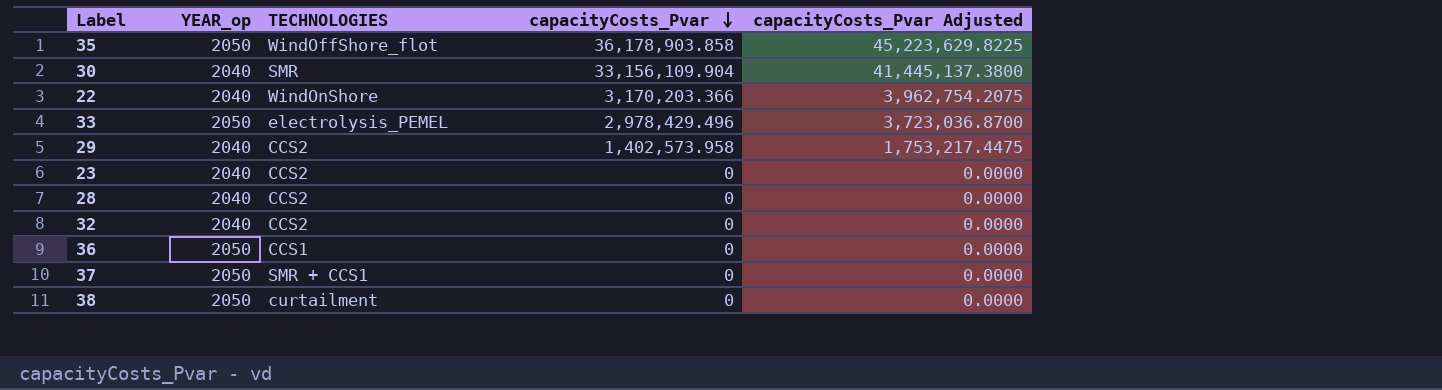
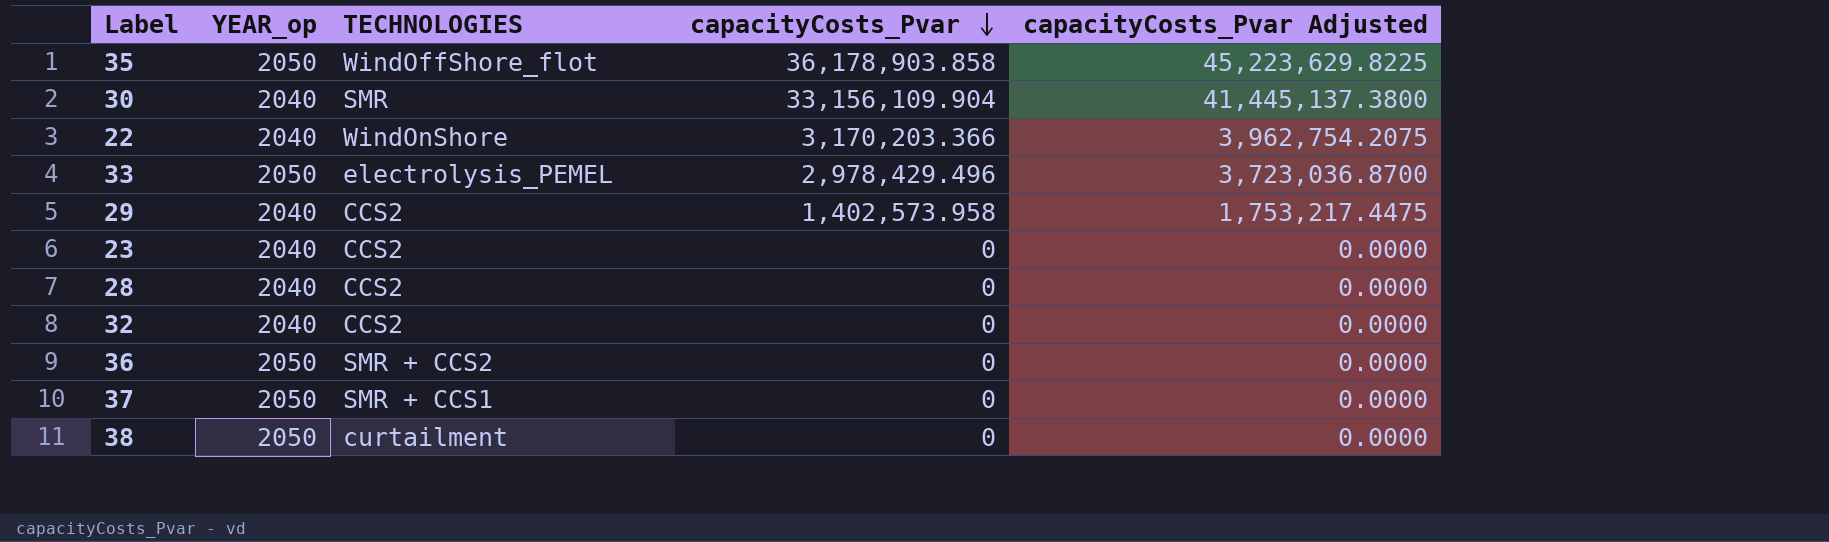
36 | TECHNOLOGIES: CCS1 -> SMR + CCS2

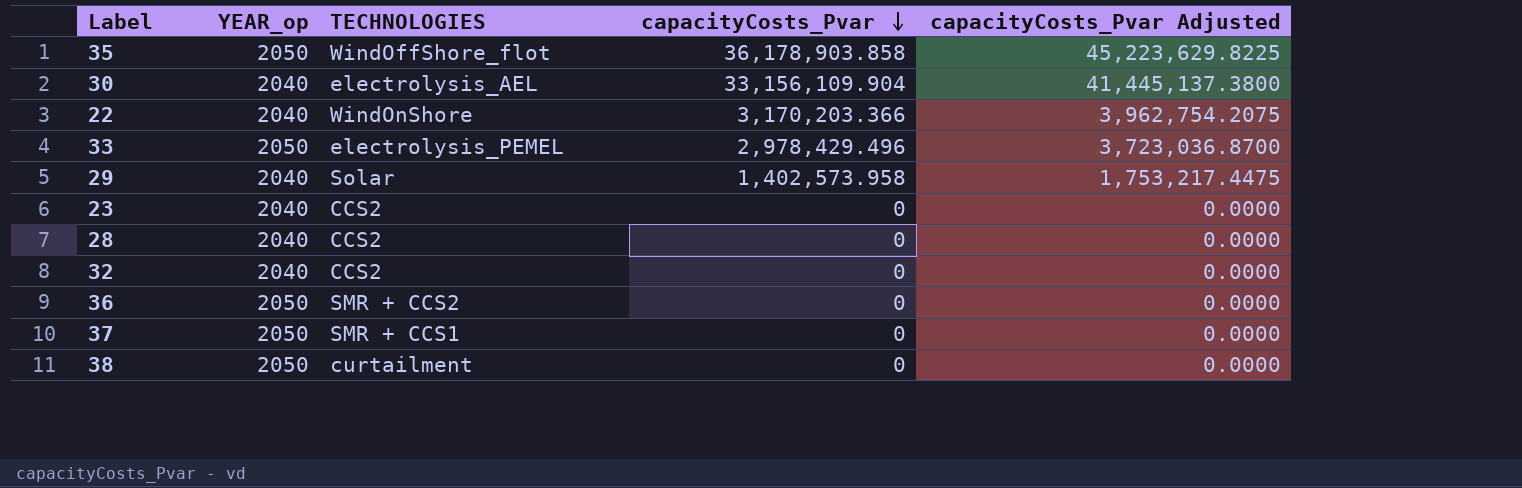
30 | TECHNOLOGIES: SMR -> electrolysis_AEL
29 | TECHNOLOGIES: CCS2 -> Solar

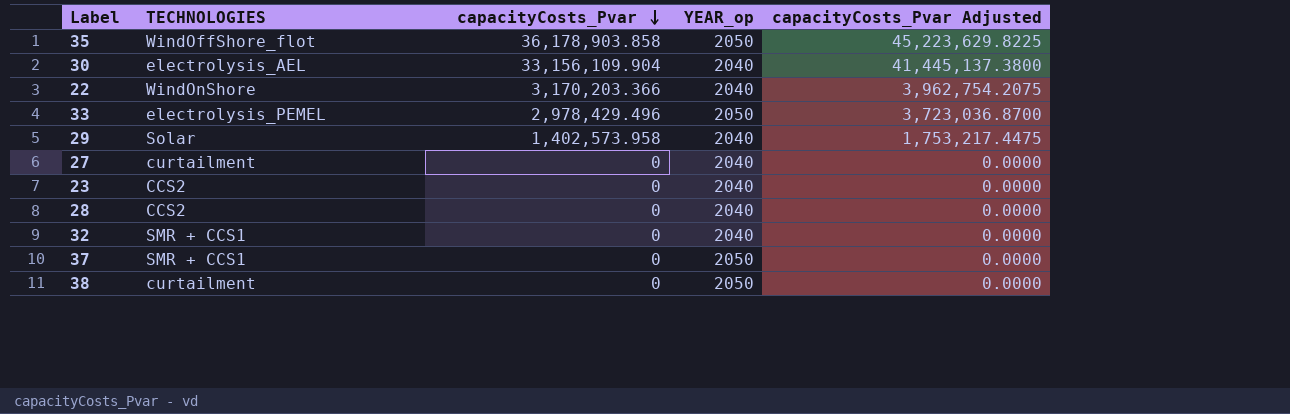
column YEAR_op | position: 2 -> 4
row 36: 2050 | SMR + CCS2 | 0 | 0.0000 -> none
row 27: none -> curtailment | 0 | 2040 | 0.0000
32 | TECHNOLOGIES: CCS2 -> SMR + CCS1

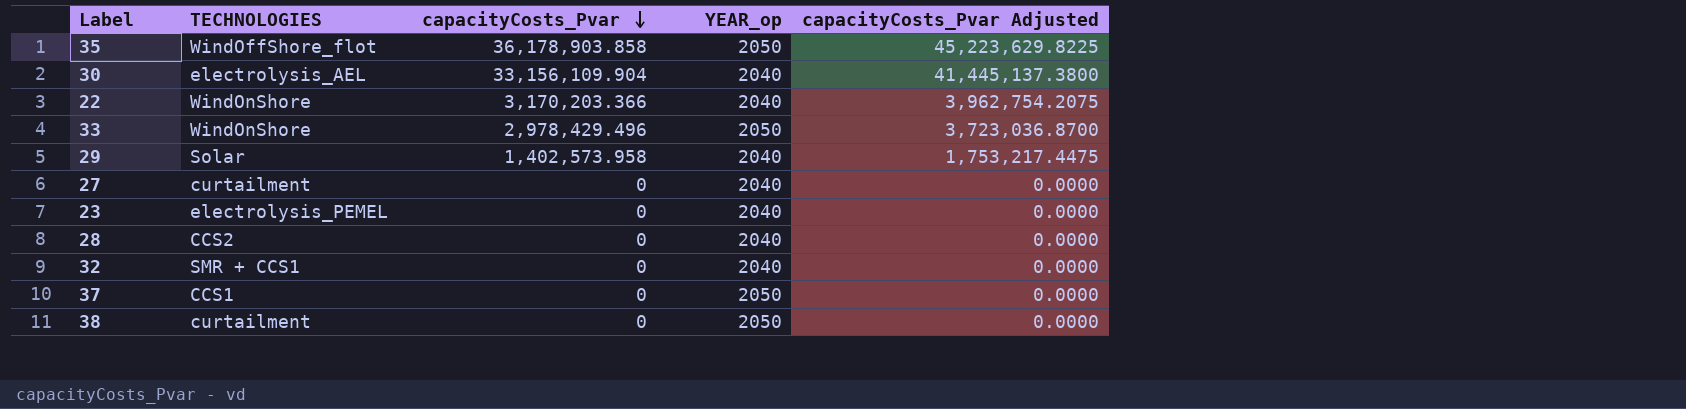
33 | TECHNOLOGIES: electrolysis_PEMEL -> WindOnShore
23 | TECHNOLOGIES: CCS2 -> electrolysis_PEMEL
37 | TECHNOLOGIES: SMR + CCS1 -> CCS1

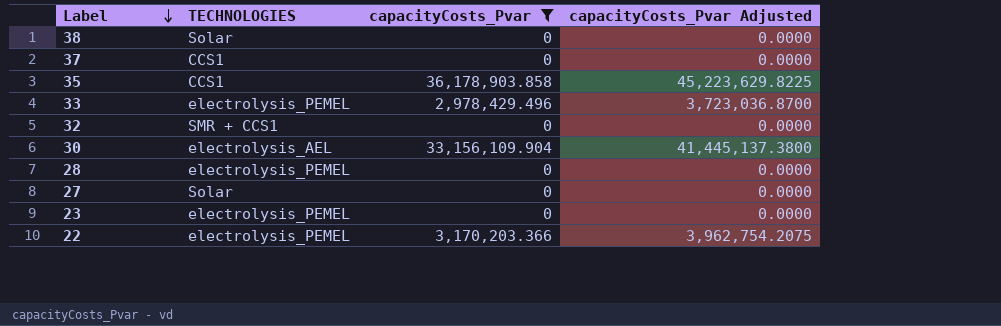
filter: none -> capacityCosts_Pvar != 1,402,573.958
row order: capacityCosts_Pvar descending -> Label descending
column YEAR_op | position: 4 -> none
38 | TECHNOLOGIES: curtailment -> Solar
35 | TECHNOLOGIES: WindOffShore_flot -> CCS1
33 | TECHNOLOGIES: WindOnShore -> electrolysis_PEMEL
28 | TECHNOLOGIES: CCS2 -> electrolysis_PEMEL
27 | TECHNOLOGIES: curtailment -> Solar
22 | TECHNOLOGIES: WindOnShore -> electrolysis_PEMEL

